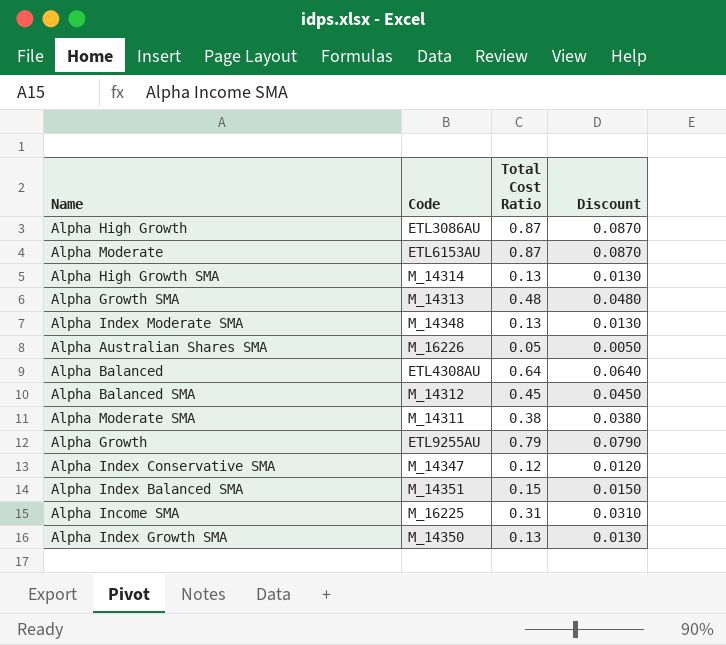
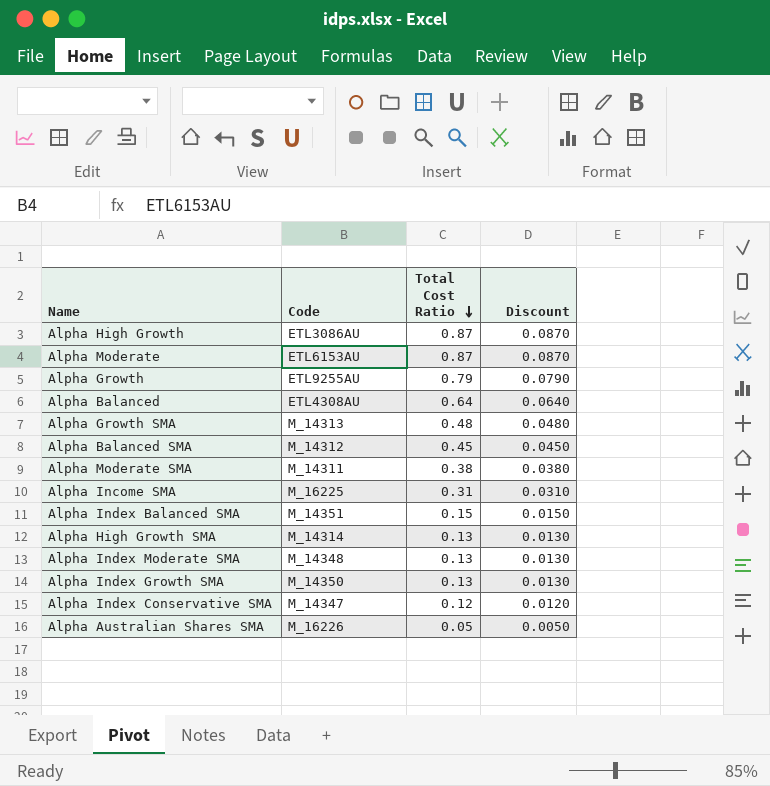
row order: none -> Total Cost Ratio descending

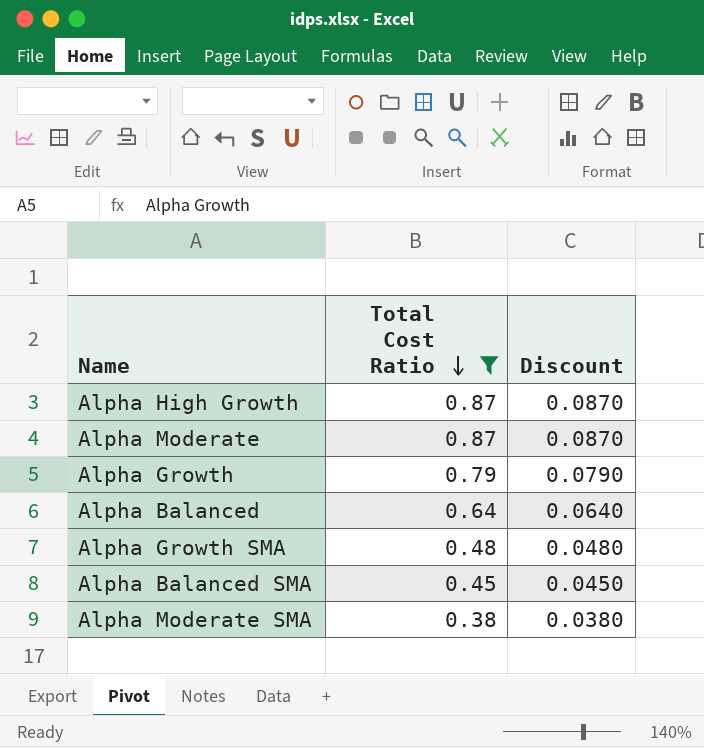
filter: none -> Total Cost Ratio >= 0.38
column Code | position: 2 -> none

